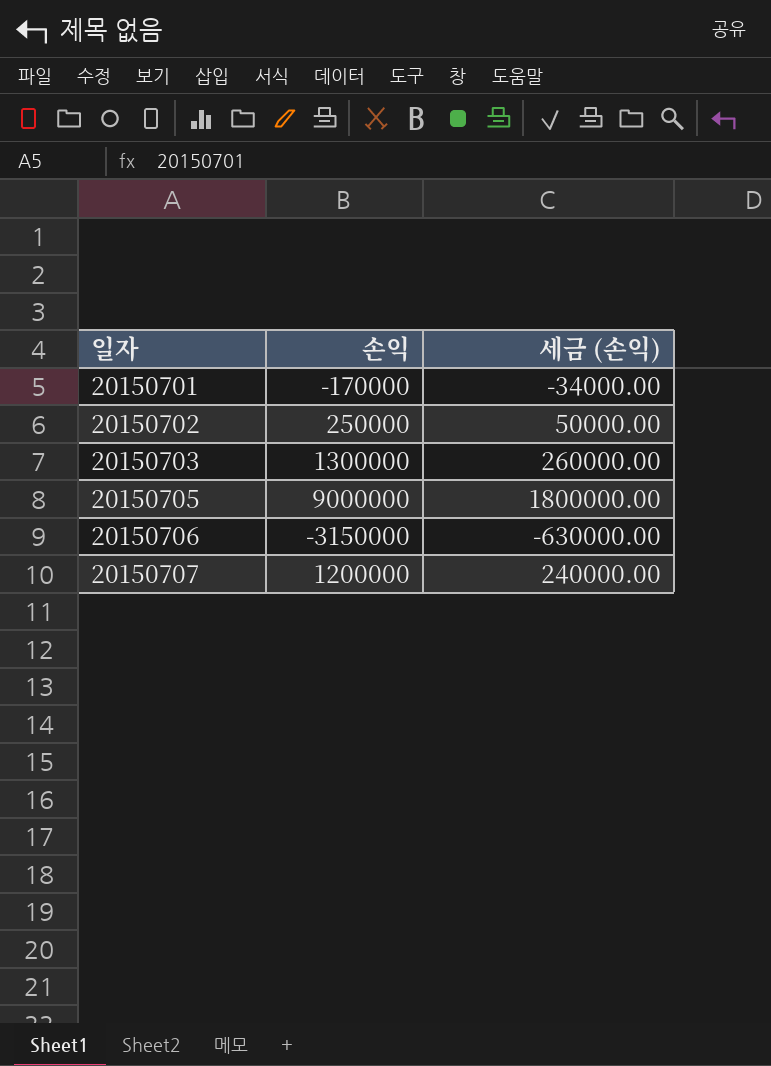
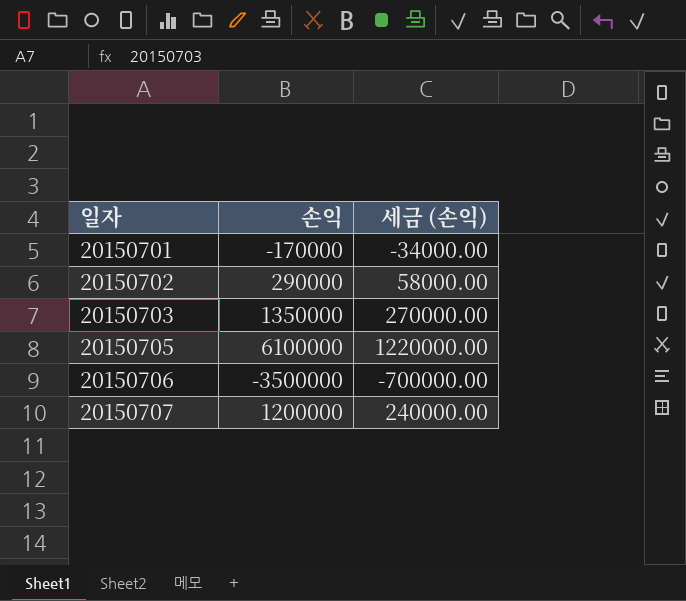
20150702 | 손익: 250000 -> 290000
20150702 | 세금 (손익): 50000.00 -> 58000.00
20150703 | 손익: 1300000 -> 1350000
20150703 | 세금 (손익): 260000.00 -> 270000.00
20150705 | 손익: 9000000 -> 6100000
20150705 | 세금 (손익): 1800000.00 -> 1220000.00
20150706 | 손익: -3150000 -> -3500000
20150706 | 세금 (손익): -630000.00 -> -700000.00

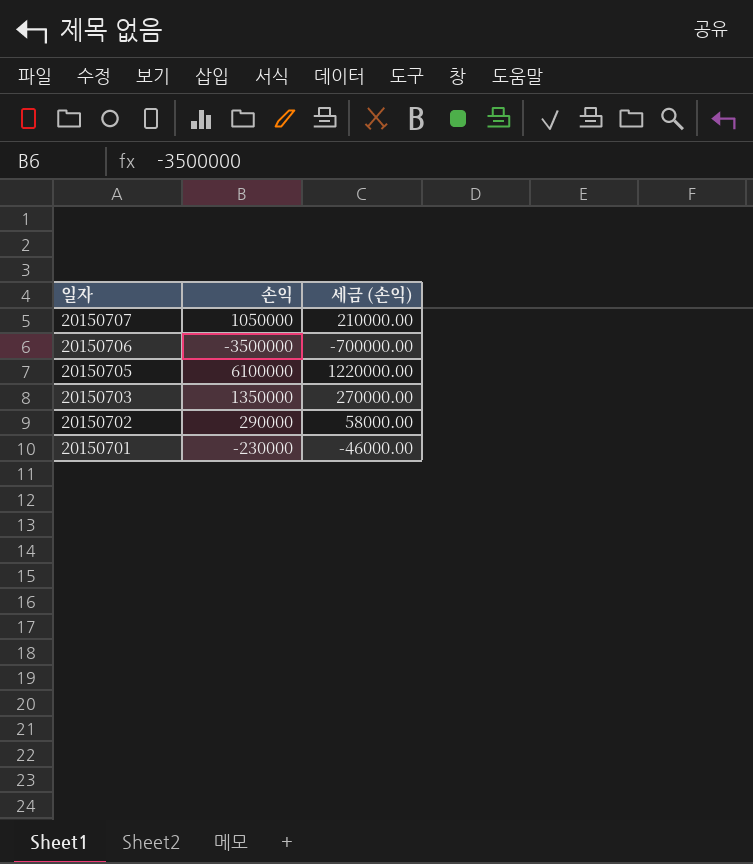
row order: 일자 ascending -> 일자 descending
20150707 | 손익: 1200000 -> 1050000
20150707 | 세금 (손익): 240000.00 -> 210000.00
20150701 | 손익: -170000 -> -230000
20150701 | 세금 (손익): -34000.00 -> -46000.00

